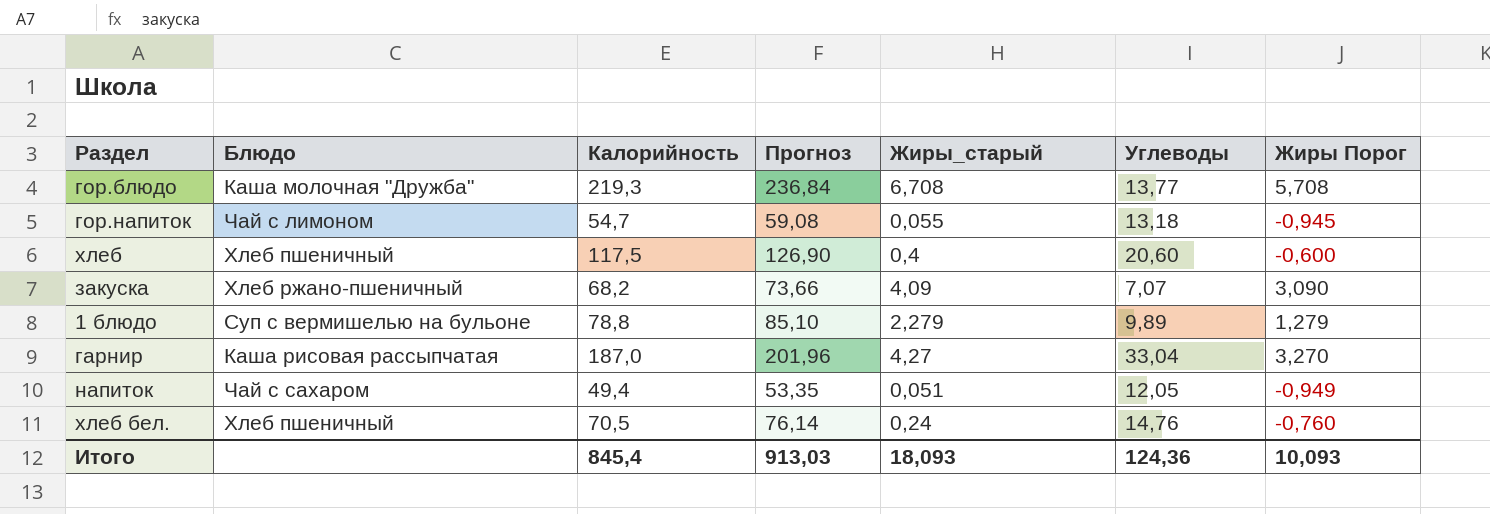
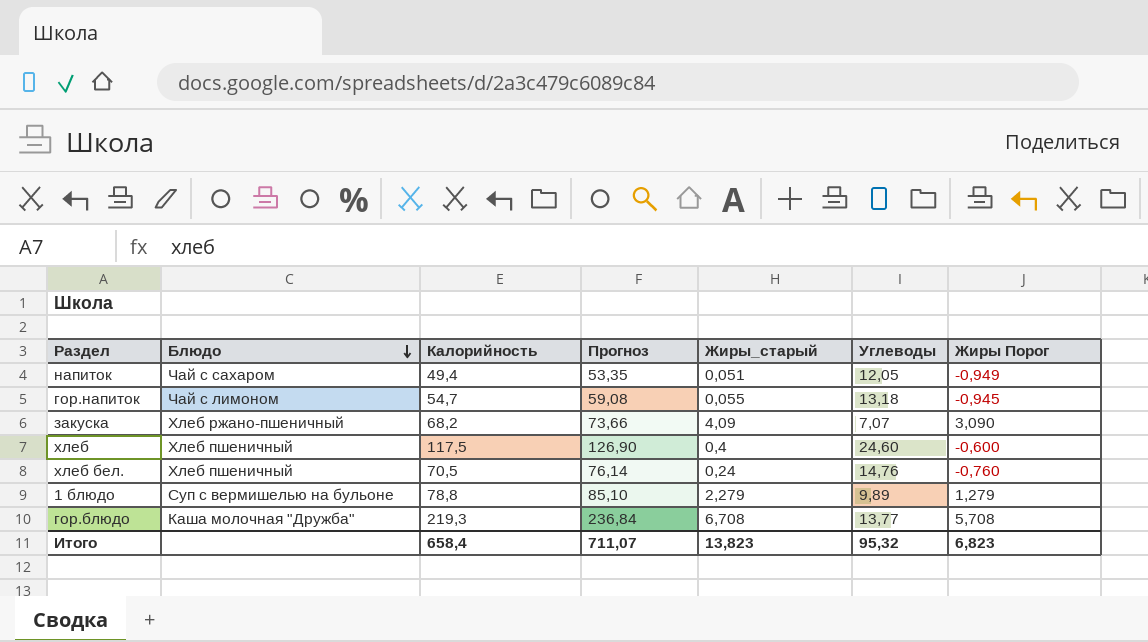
row order: none -> Блюдо descending
row гарнир: Каша рисовая рассыпчатая | 187,0 | 201,96 | 4,27 | 33,04 | 3,270 -> none
хлеб | Углеводы: 20,60 -> 24,60
Итого | Калорийность: 845,4 -> 658,4
Итого | Прогноз: 913,03 -> 711,07
Итого | Жиры_старый: 18,093 -> 13,823
Итого | Углеводы: 124,36 -> 95,32
Итого | Жиры Порог: 10,093 -> 6,823

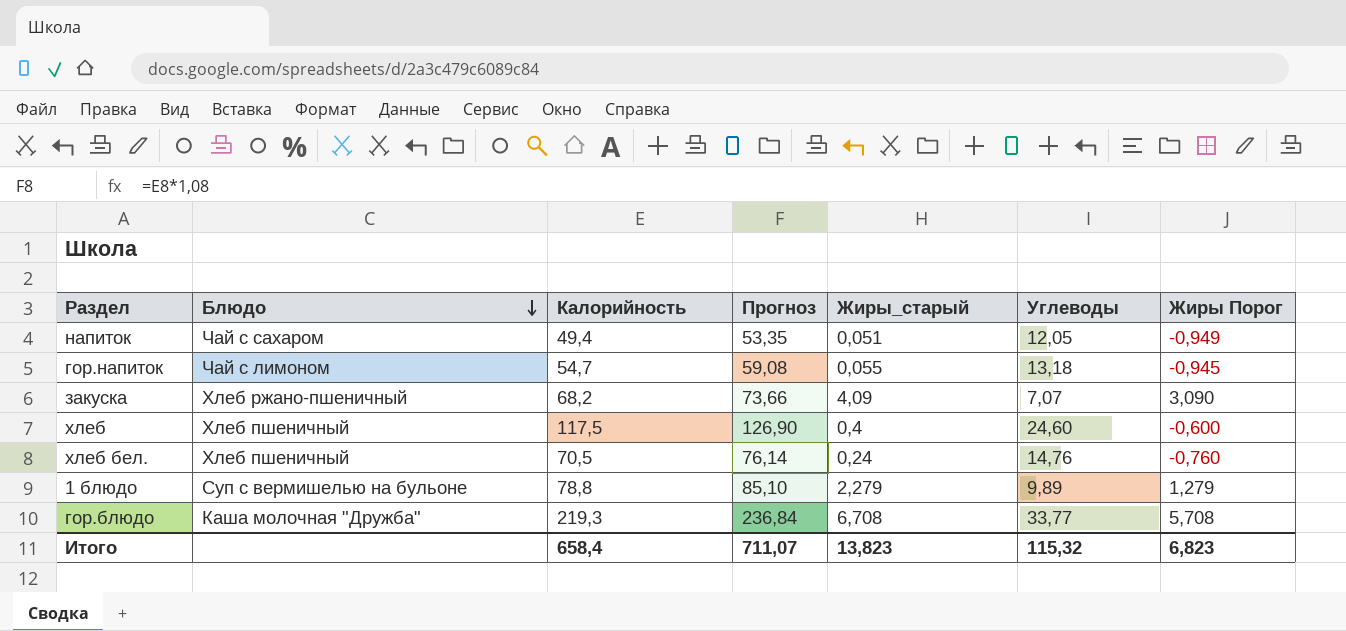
гор.блюдо | Углеводы: 13,77 -> 33,77
Итого | Углеводы: 95,32 -> 115,32

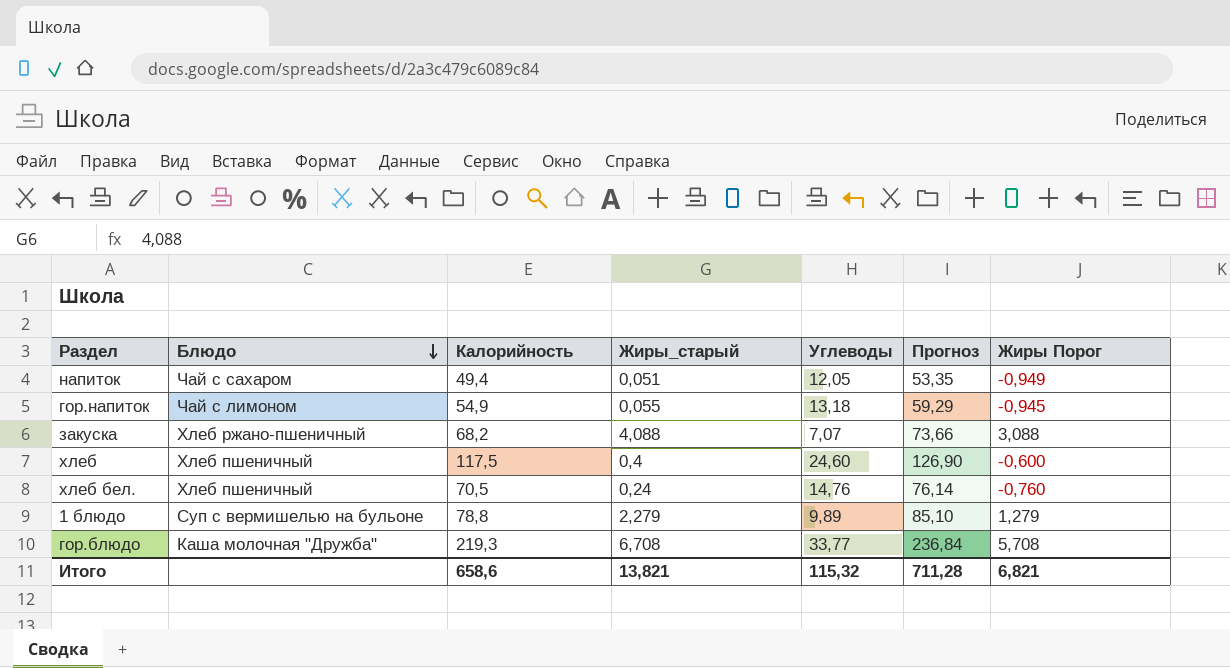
column Прогноз | position: 4 -> 6
гор.напиток | Калорийность: 54,7 -> 54,9
гор.напиток | Прогноз: 59,08 -> 59,29
закуска | Жиры_старый: 4,09 -> 4,088
закуска | Жиры Порог: 3,090 -> 3,088
Итого | Калорийность: 658,4 -> 658,6
Итого | Жиры_старый: 13,823 -> 13,821
Итого | Прогноз: 711,07 -> 711,28
Итого | Жиры Порог: 6,823 -> 6,821

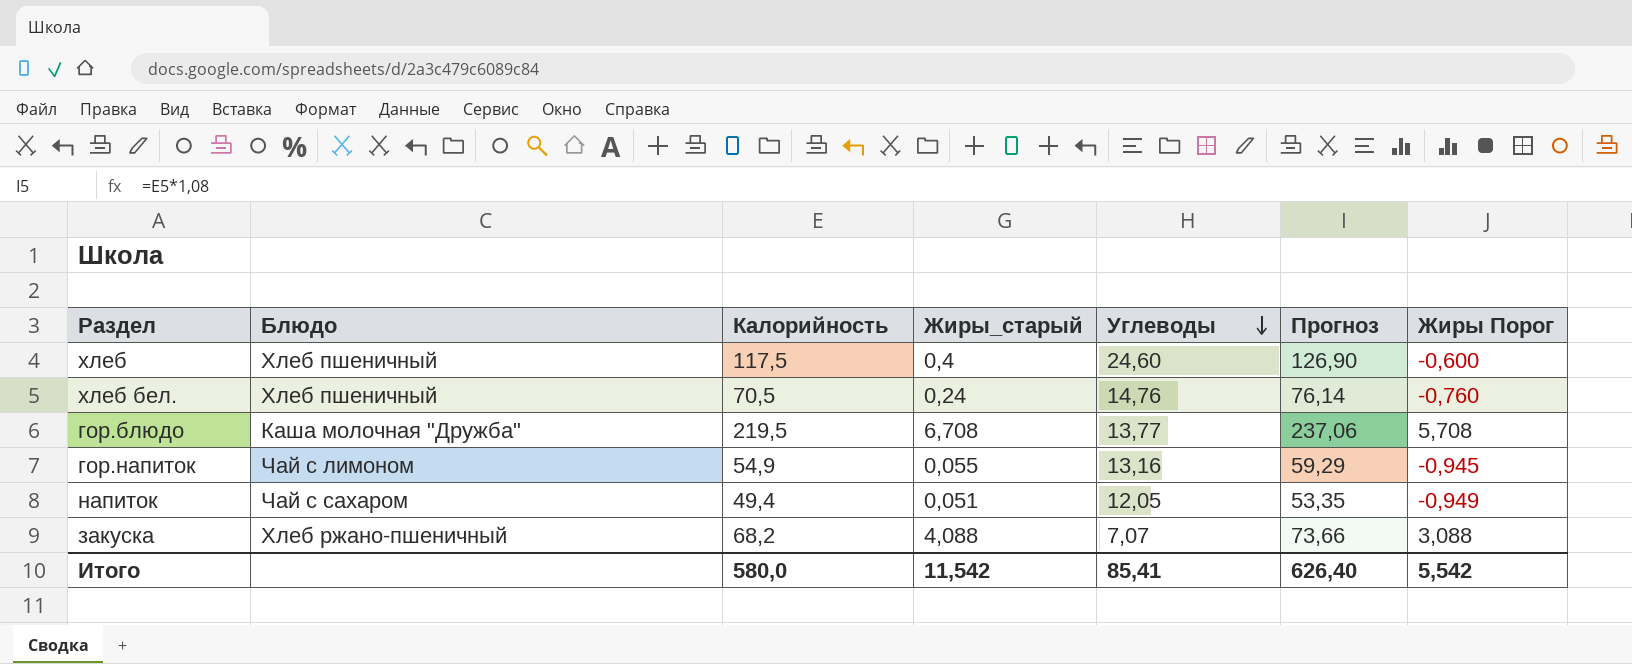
row order: Блюдо descending -> Углеводы descending
row 1 блюдо: Суп с вермишелью на бульоне | 78,8 | 2,279 | 9,89 | 85,10 | 1,279 -> none
гор.блюдо | Калорийность: 219,3 -> 219,5
гор.блюдо | Углеводы: 33,77 -> 13,77
гор.блюдо | Прогноз: 236,84 -> 237,06
гор.напиток | Углеводы: 13,18 -> 13,16
Итого | Калорийность: 658,6 -> 580,0
Итого | Жиры_старый: 13,821 -> 11,542
Итого | Углеводы: 115,32 -> 85,41
Итого | Прогноз: 711,28 -> 626,40
Итого | Жиры Порог: 6,821 -> 5,542

